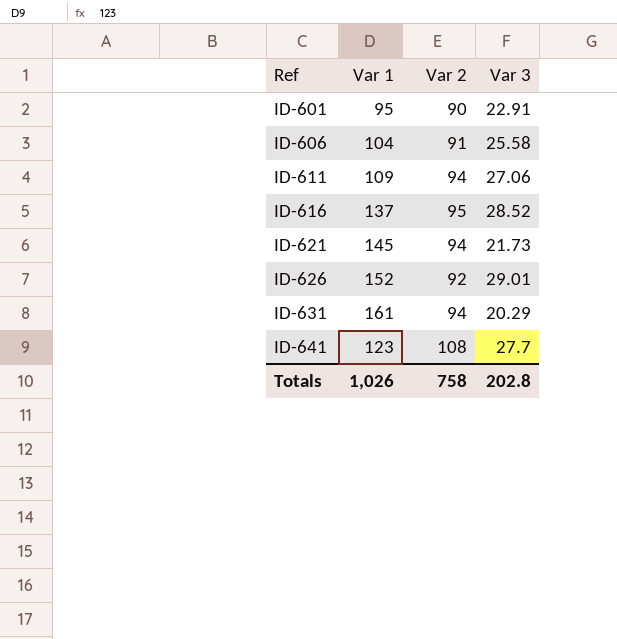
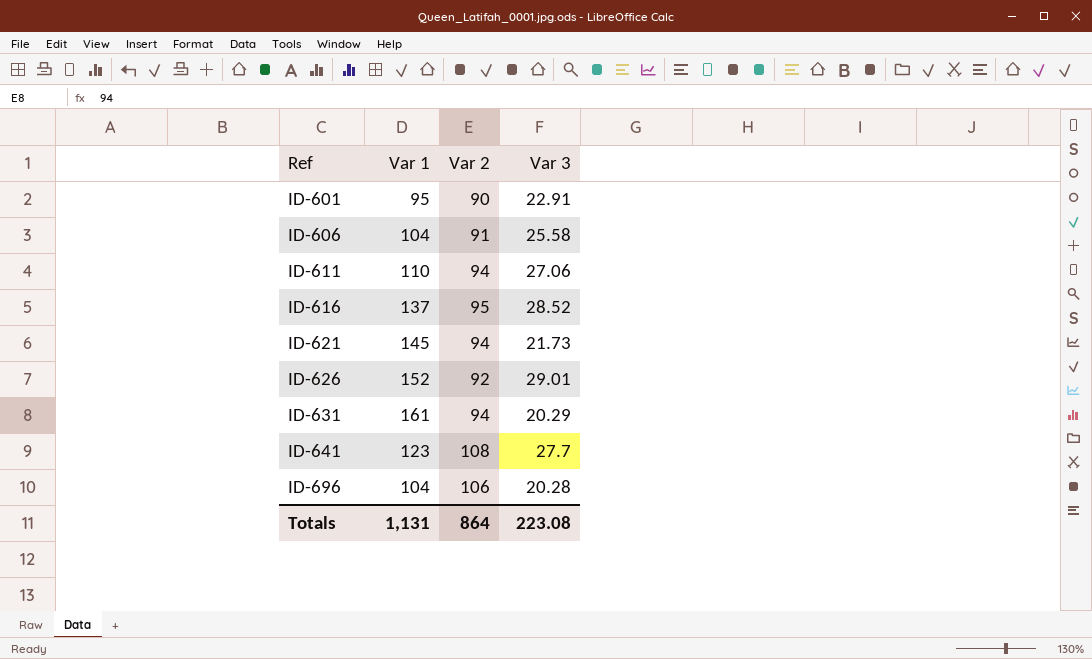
ID-611 | Var 1: 109 -> 110
row ID-696: none -> 104 | 106 | 20.28
Totals | Var 1: 1,026 -> 1,131
Totals | Var 2: 758 -> 864
Totals | Var 3: 202.8 -> 223.08

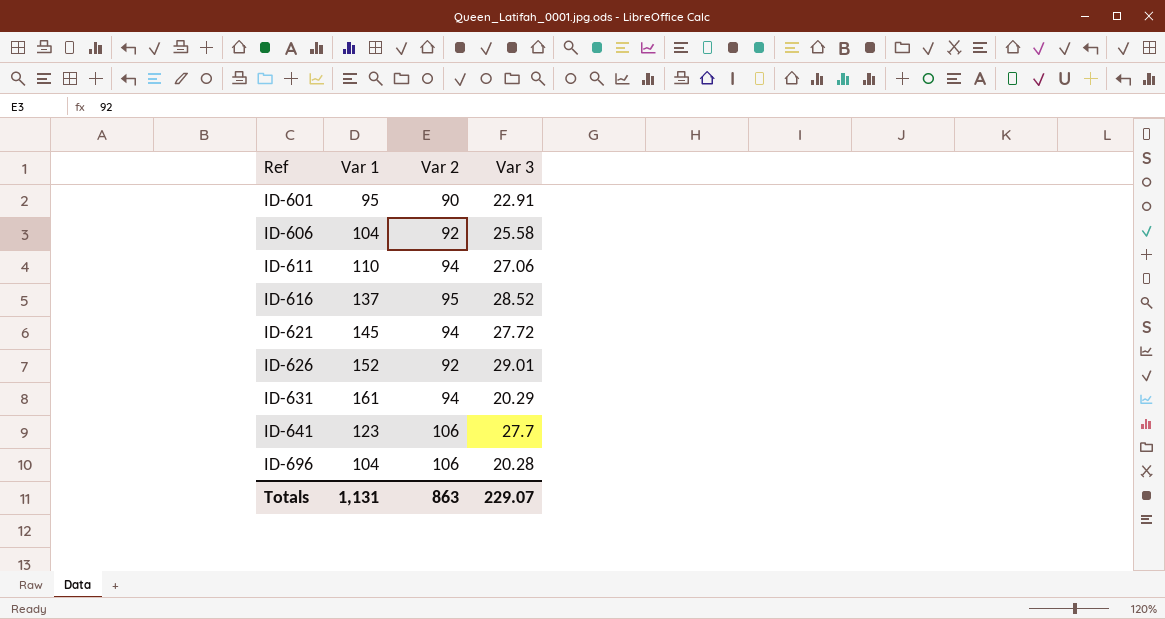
ID-606 | Var 2: 91 -> 92
ID-621 | Var 3: 21.73 -> 27.72
ID-641 | Var 2: 108 -> 106
Totals | Var 2: 864 -> 863
Totals | Var 3: 223.08 -> 229.07

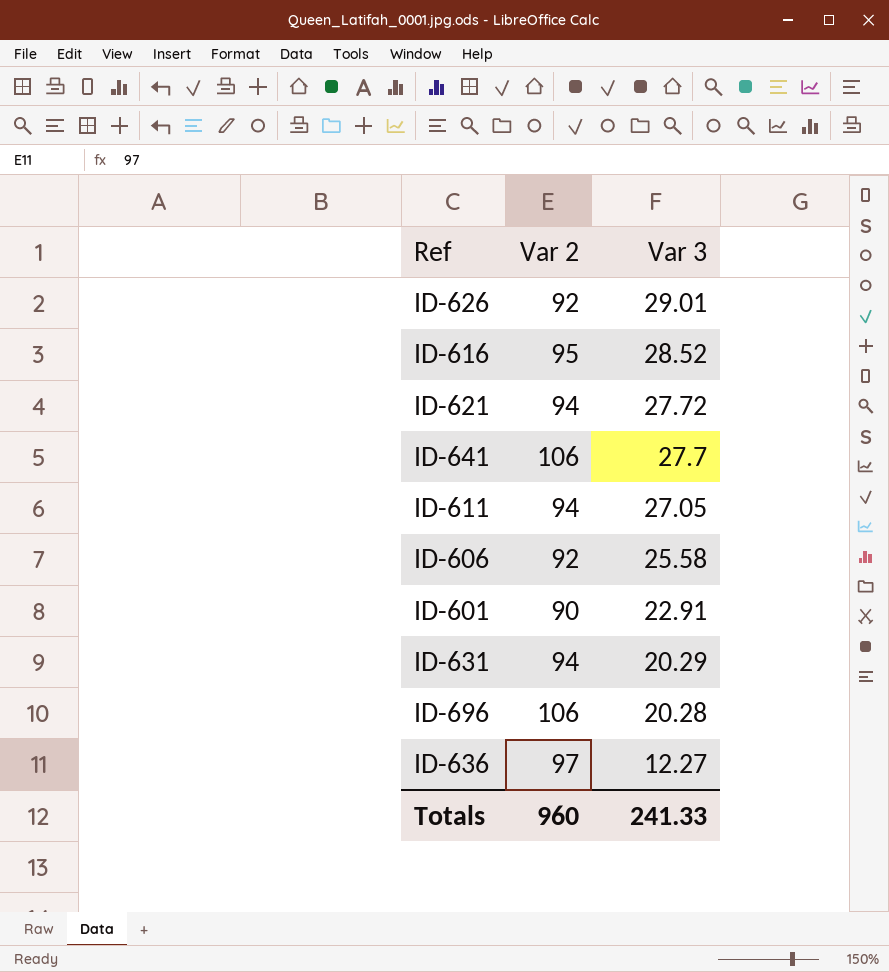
row order: Ref ascending -> Var 3 descending
column Var 1 | position: 2 -> none
ID-611 | Var 3: 27.06 -> 27.05
row ID-636: none -> 97 | 12.27
Totals | Var 2: 863 -> 960
Totals | Var 3: 229.07 -> 241.33

